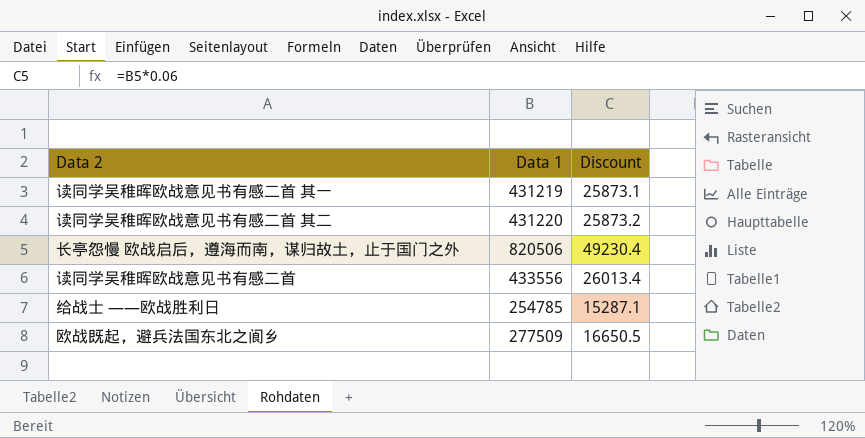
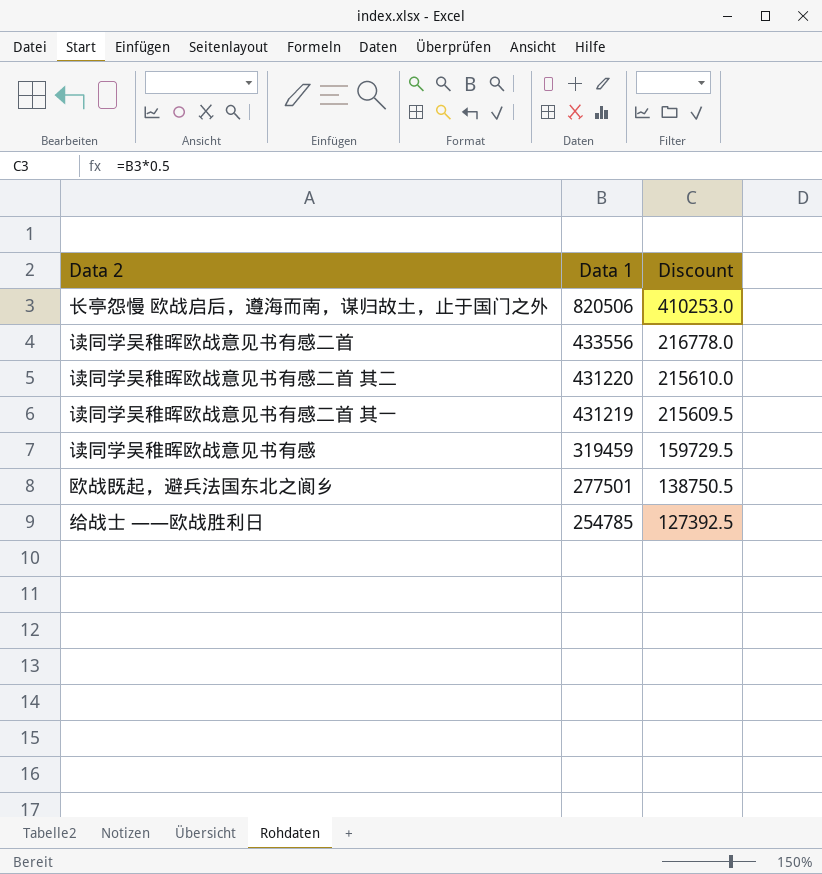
row order: none -> Data 1 descending
column Discount | formula: [Data 1] * 0.06 -> [Data 1] * 0.5
row 读同学吴稚晖欧战意见书有感: none -> 319459 | 159729.5
欧战既起，避兵法国东北之阆乡 | Data 1: 277509 -> 277501

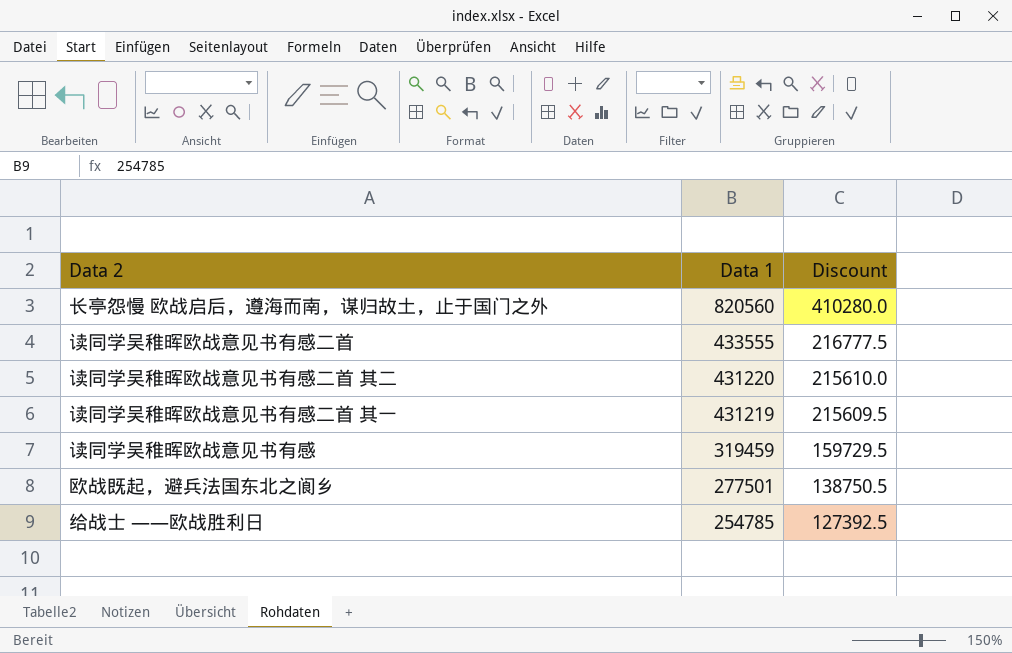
长亭怨慢 欧战启后，遵海而南，谋归故土，止于国门之外 | Data 1: 820506 -> 820560
长亭怨慢 欧战启后，遵海而南，谋归故土，止于国门之外 | Discount: 410253.0 -> 410280.0
读同学吴稚晖欧战意见书有感二首 | Data 1: 433556 -> 433555
读同学吴稚晖欧战意见书有感二首 | Discount: 216778.0 -> 216777.5

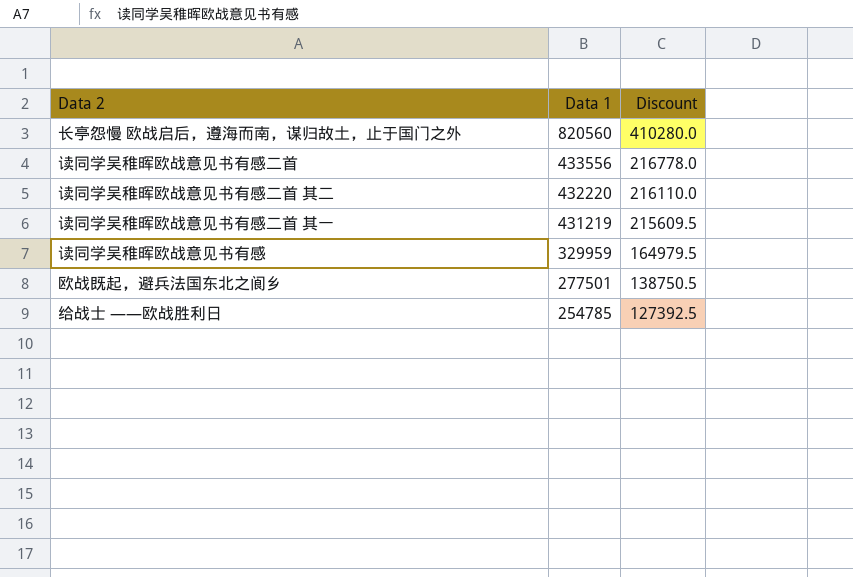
读同学吴稚晖欧战意见书有感二首 | Data 1: 433555 -> 433556
读同学吴稚晖欧战意见书有感二首 | Discount: 216777.5 -> 216778.0
读同学吴稚晖欧战意见书有感二首 其二 | Data 1: 431220 -> 432220
读同学吴稚晖欧战意见书有感二首 其二 | Discount: 215610.0 -> 216110.0
读同学吴稚晖欧战意见书有感 | Data 1: 319459 -> 329959
读同学吴稚晖欧战意见书有感 | Discount: 159729.5 -> 164979.5

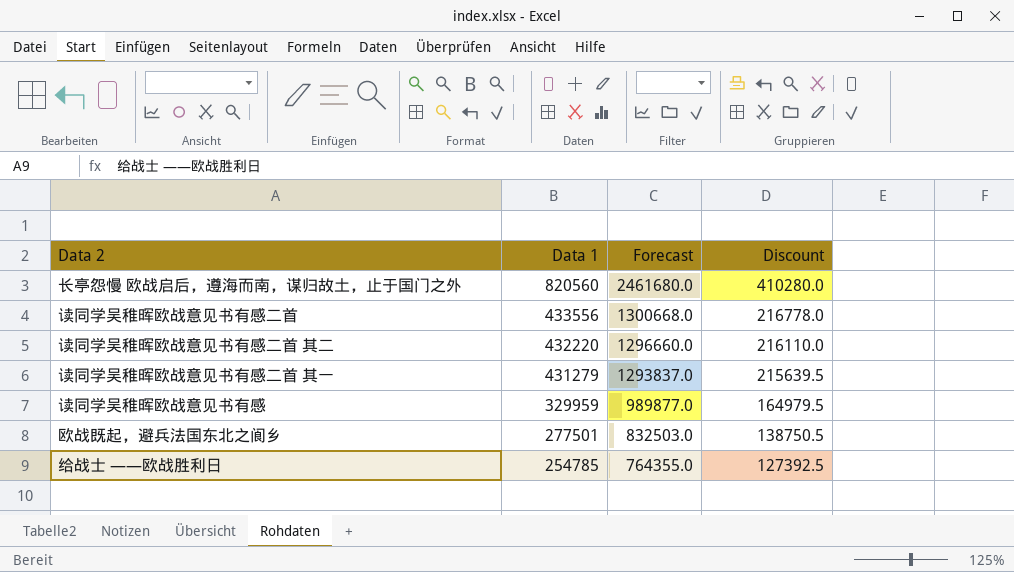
column Forecast | formula: none -> [Data 1] * 3
读同学吴稚晖欧战意见书有感二首 其一 | Data 1: 431219 -> 431279
读同学吴稚晖欧战意见书有感二首 其一 | Discount: 215609.5 -> 215639.5

